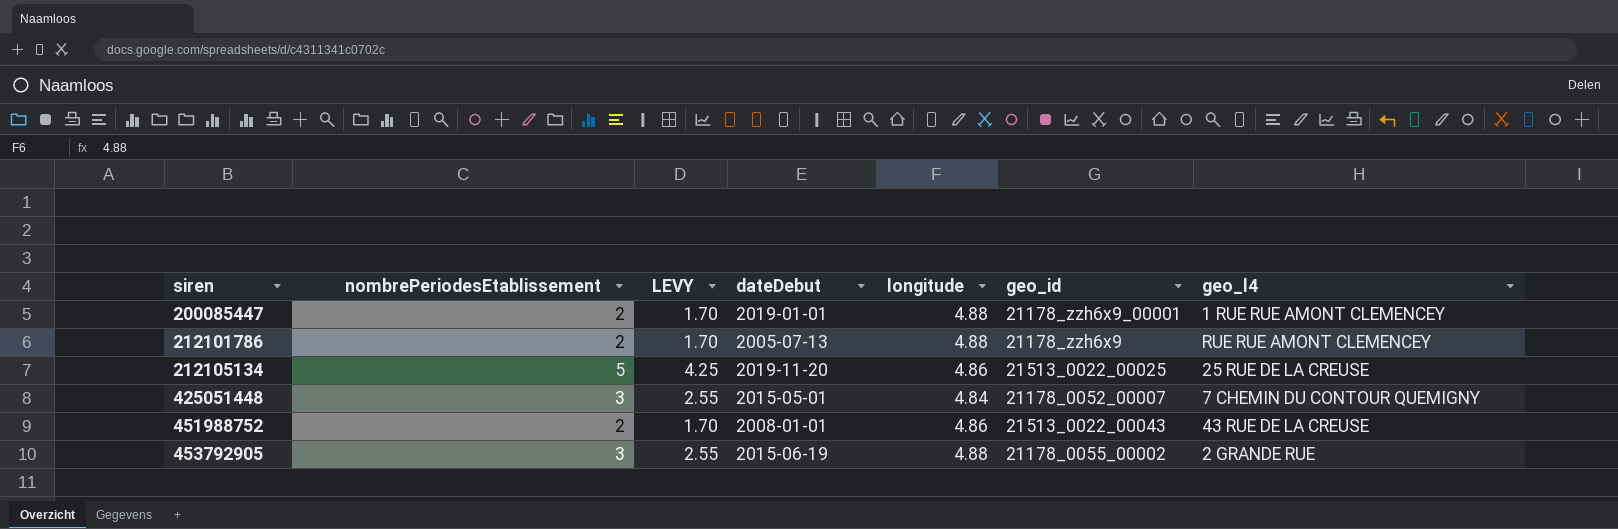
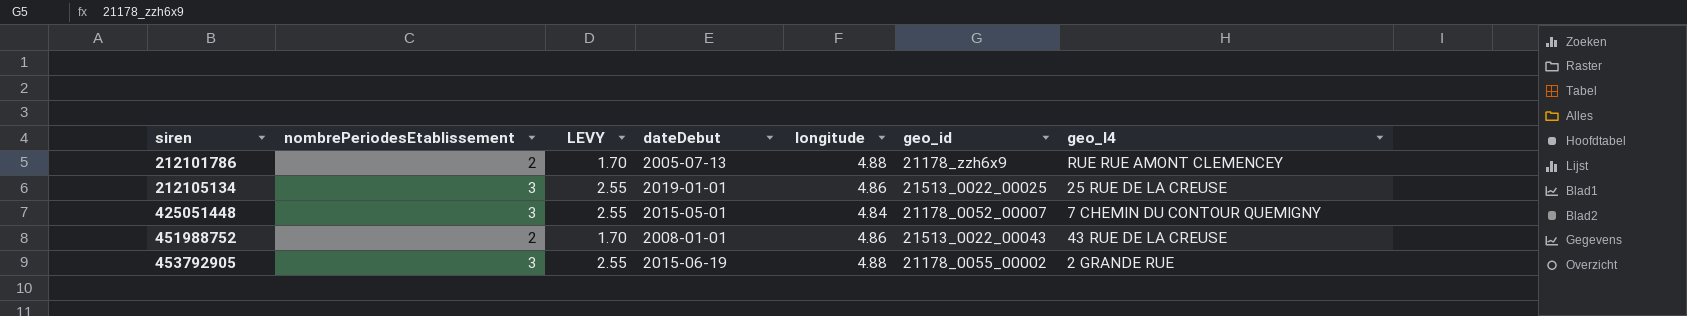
row 200085447: 2 | 1.70 | 2019-01-01 | 4.88 | 21178_zzh6x9_00001 | 1 RUE RUE AMONT CLEMENCEY -> none
212105134 | nombrePeriodesEtablissement: 5 -> 3
212105134 | LEVY: 4.25 -> 2.55
212105134 | dateDebut: 2019-11-20 -> 2019-01-01

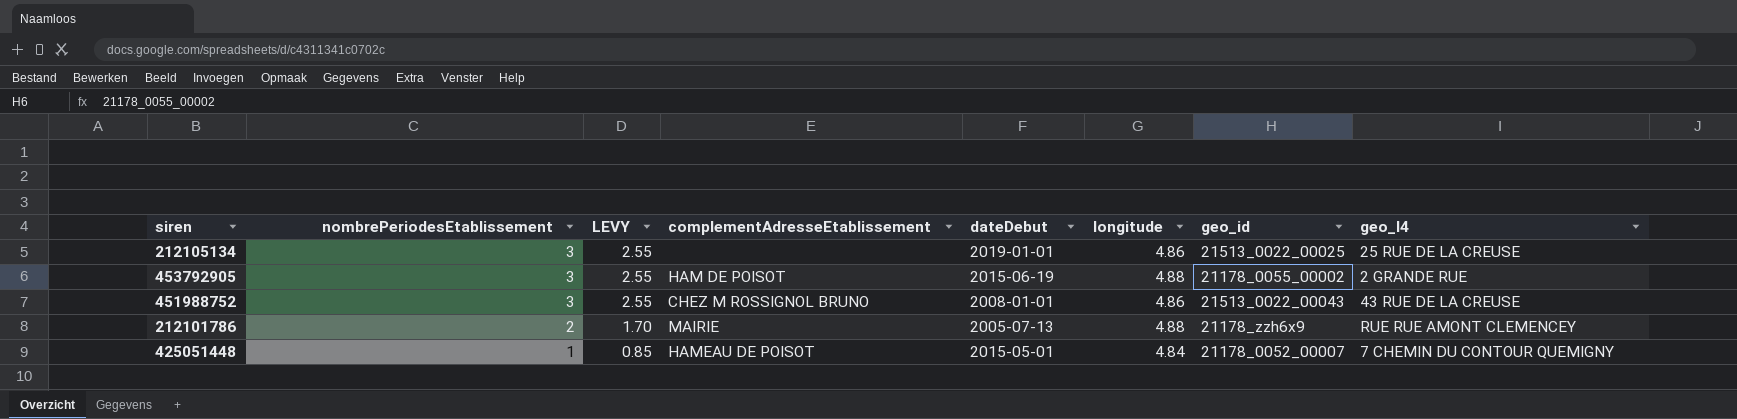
row order: siren ascending -> nombrePeriodesEtablissement descending
column complementAdresseEtablissement | position: none -> 4
451988752 | nombrePeriodesEtablissement: 2 -> 3
451988752 | LEVY: 1.70 -> 2.55
425051448 | nombrePeriodesEtablissement: 3 -> 1
425051448 | LEVY: 2.55 -> 0.85

